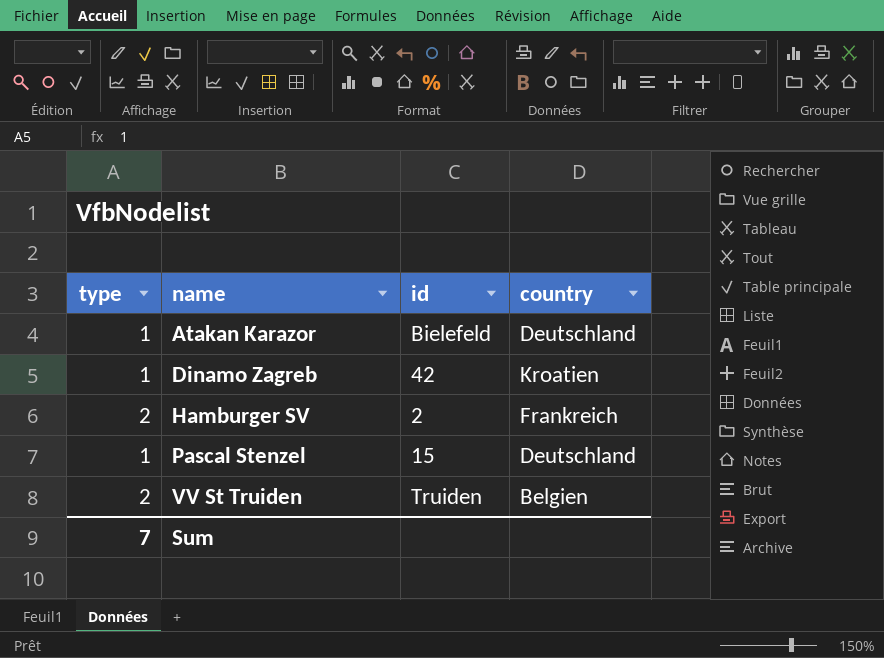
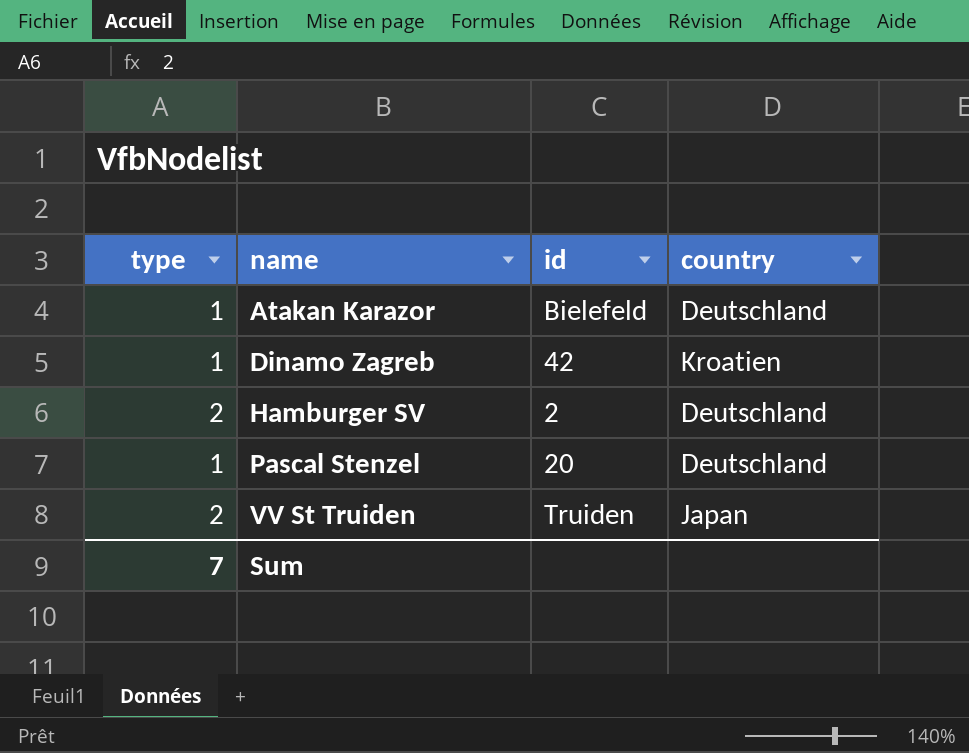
Hamburger SV | country: Frankreich -> Deutschland
Pascal Stenzel | id: 15 -> 20
VV St Truiden | country: Belgien -> Japan

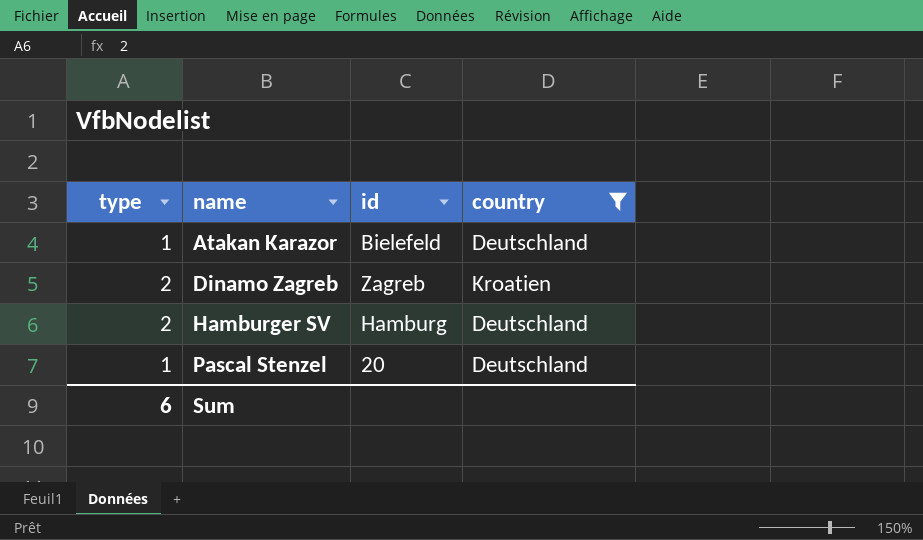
filter: none -> country != Japan
Dinamo Zagreb | type: 1 -> 2
Dinamo Zagreb | id: 42 -> Zagreb
Hamburger SV | id: 2 -> Hamburg
Sum | type: 7 -> 6

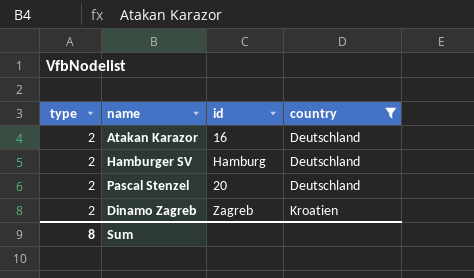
row order: name ascending -> country ascending
Atakan Karazor | type: 1 -> 2
Atakan Karazor | id: Bielefeld -> 16
Pascal Stenzel | type: 1 -> 2
Sum | type: 6 -> 8

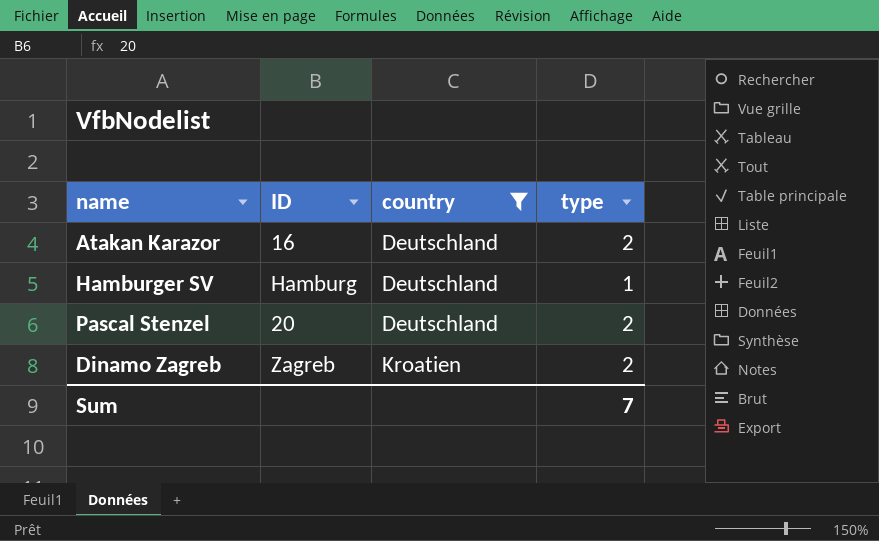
column name: id -> ID
column type | position: 1 -> 4
Hamburger SV | type: 2 -> 1
Sum | type: 8 -> 7

